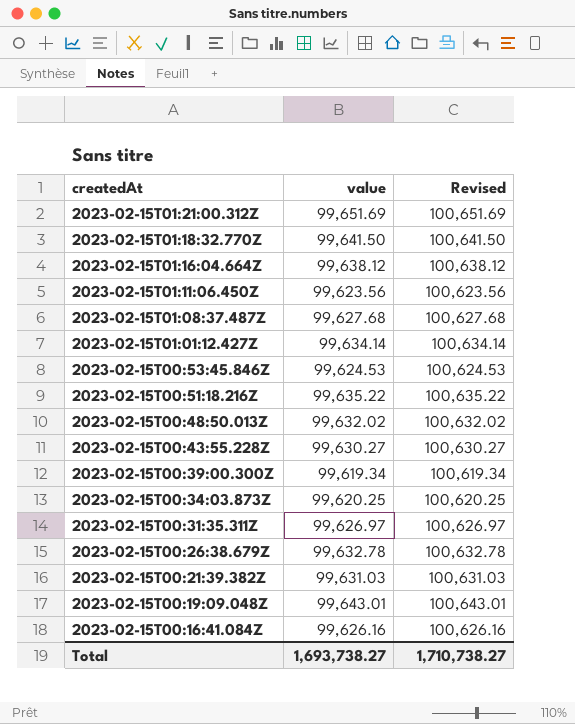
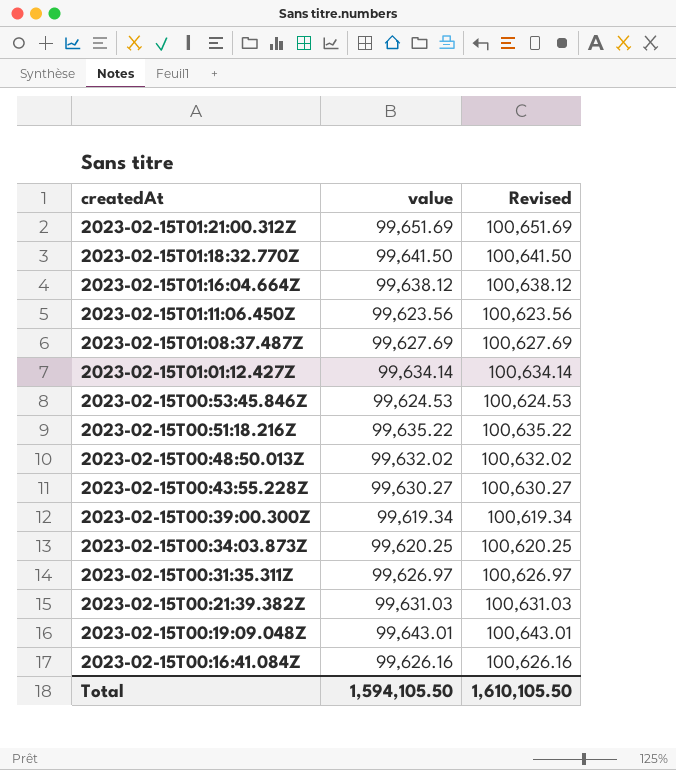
row 2023-02-15T00:26:38.679Z: 99,632.78 | 100,632.78 -> none
2023-02-15T01:08:37.487Z | value: 99,627.68 -> 99,627.69
2023-02-15T01:08:37.487Z | Revised: 100,627.68 -> 100,627.69
Total | value: 1,693,738.27 -> 1,594,105.50
Total | Revised: 1,710,738.27 -> 1,610,105.50

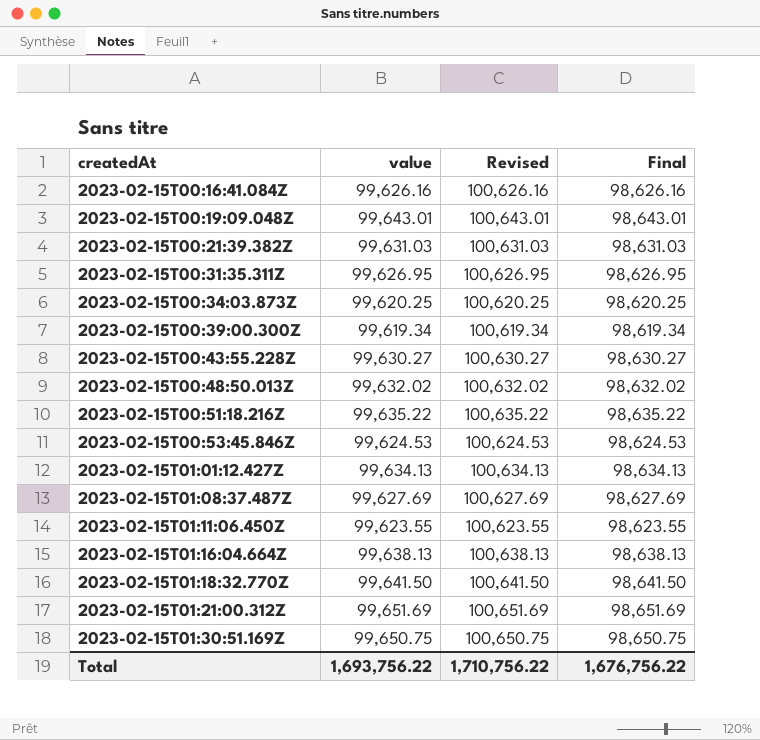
row order: createdAt descending -> createdAt ascending
column Final | formula: none -> [value] - 1000
2023-02-15T00:31:35.311Z | value: 99,626.97 -> 99,626.95
2023-02-15T00:31:35.311Z | Revised: 100,626.97 -> 100,626.95
2023-02-15T01:01:12.427Z | value: 99,634.14 -> 99,634.13
2023-02-15T01:01:12.427Z | Revised: 100,634.14 -> 100,634.13
2023-02-15T01:11:06.450Z | value: 99,623.56 -> 99,623.55
2023-02-15T01:11:06.450Z | Revised: 100,623.56 -> 100,623.55
2023-02-15T01:16:04.664Z | value: 99,638.12 -> 99,638.13
2023-02-15T01:16:04.664Z | Revised: 100,638.12 -> 100,638.13
row 2023-02-15T01:30:51.169Z: none -> 99,650.75 | 100,650.75 | 98,650.75
Total | value: 1,594,105.50 -> 1,693,756.22
Total | Revised: 1,610,105.50 -> 1,710,756.22

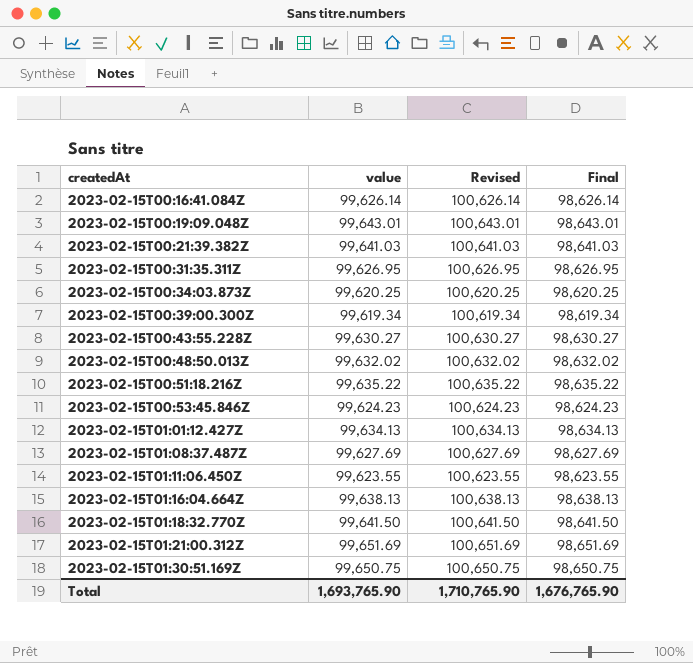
2023-02-15T00:16:41.084Z | value: 99,626.16 -> 99,626.14
2023-02-15T00:16:41.084Z | Revised: 100,626.16 -> 100,626.14
2023-02-15T00:16:41.084Z | Final: 98,626.16 -> 98,626.14
2023-02-15T00:21:39.382Z | value: 99,631.03 -> 99,641.03
2023-02-15T00:21:39.382Z | Revised: 100,631.03 -> 100,641.03
2023-02-15T00:21:39.382Z | Final: 98,631.03 -> 98,641.03
2023-02-15T00:53:45.846Z | value: 99,624.53 -> 99,624.23
2023-02-15T00:53:45.846Z | Revised: 100,624.53 -> 100,624.23
2023-02-15T00:53:45.846Z | Final: 98,624.53 -> 98,624.23
Total | value: 1,693,756.22 -> 1,693,765.90
Total | Revised: 1,710,756.22 -> 1,710,765.90
Total | Final: 1,676,756.22 -> 1,676,765.90

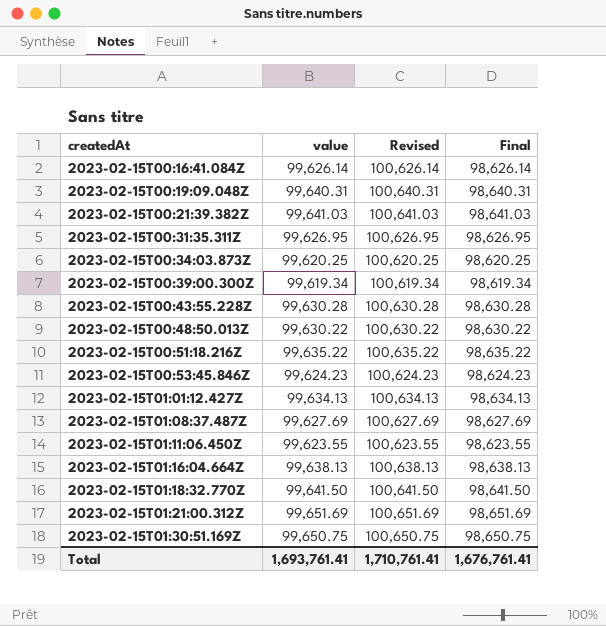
2023-02-15T00:19:09.048Z | value: 99,643.01 -> 99,640.31
2023-02-15T00:19:09.048Z | Revised: 100,643.01 -> 100,640.31
2023-02-15T00:19:09.048Z | Final: 98,643.01 -> 98,640.31
2023-02-15T00:43:55.228Z | value: 99,630.27 -> 99,630.28
2023-02-15T00:43:55.228Z | Revised: 100,630.27 -> 100,630.28
2023-02-15T00:43:55.228Z | Final: 98,630.27 -> 98,630.28
2023-02-15T00:48:50.013Z | value: 99,632.02 -> 99,630.22
2023-02-15T00:48:50.013Z | Revised: 100,632.02 -> 100,630.22
2023-02-15T00:48:50.013Z | Final: 98,632.02 -> 98,630.22
Total | value: 1,693,765.90 -> 1,693,761.41
Total | Revised: 1,710,765.90 -> 1,710,761.41
Total | Final: 1,676,765.90 -> 1,676,761.41

